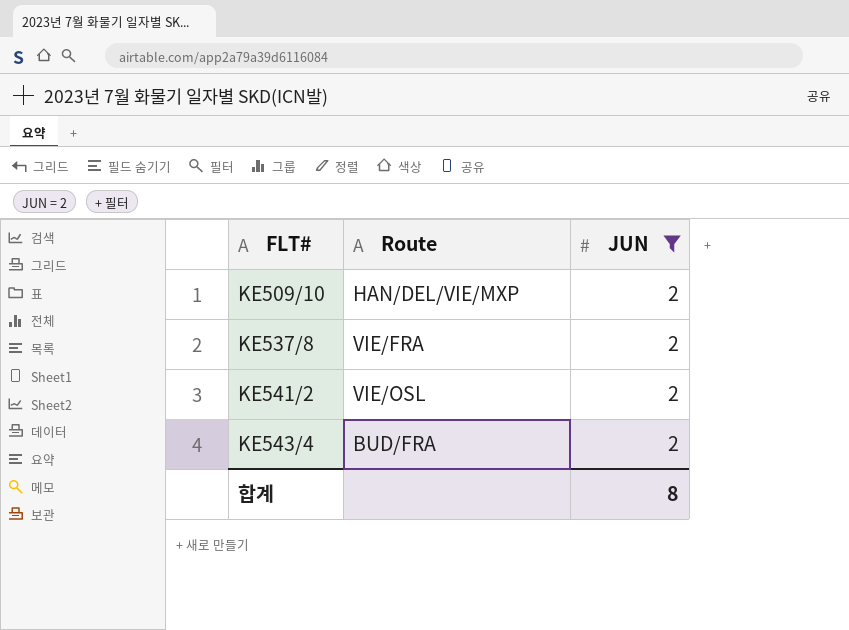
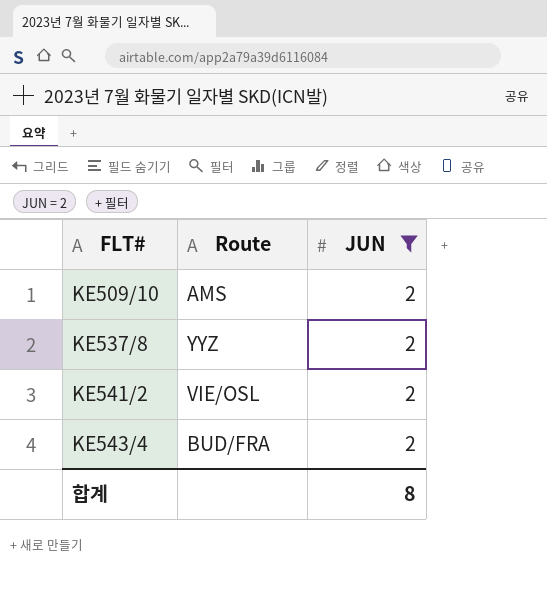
KE509/10 | Route: HAN/DEL/VIE/MXP -> AMS
KE537/8 | Route: VIE/FRA -> YYZ

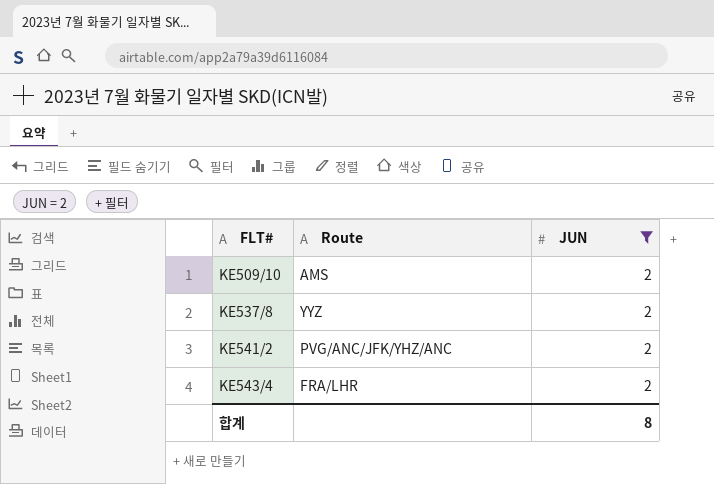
KE541/2 | Route: VIE/OSL -> PVG/ANC/JFK/YHZ/ANC
KE543/4 | Route: BUD/FRA -> FRA/LHR

